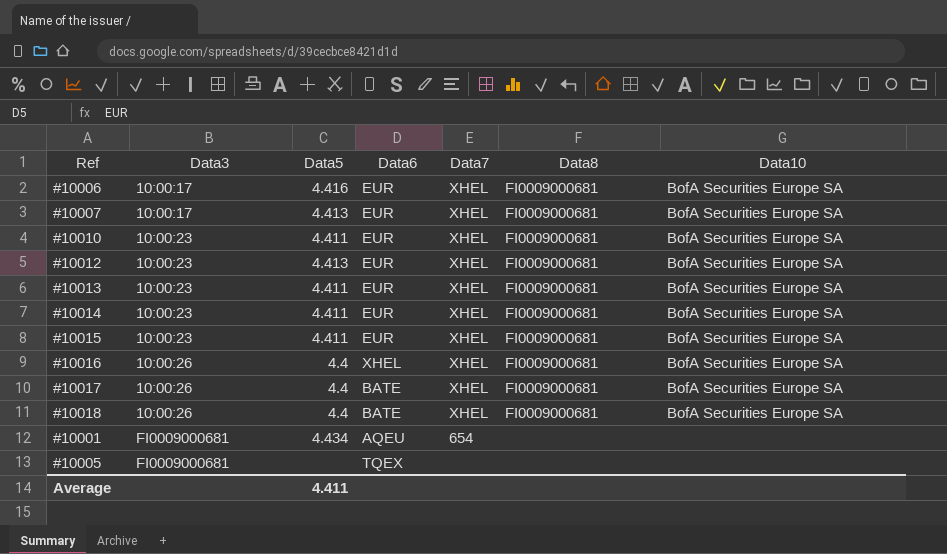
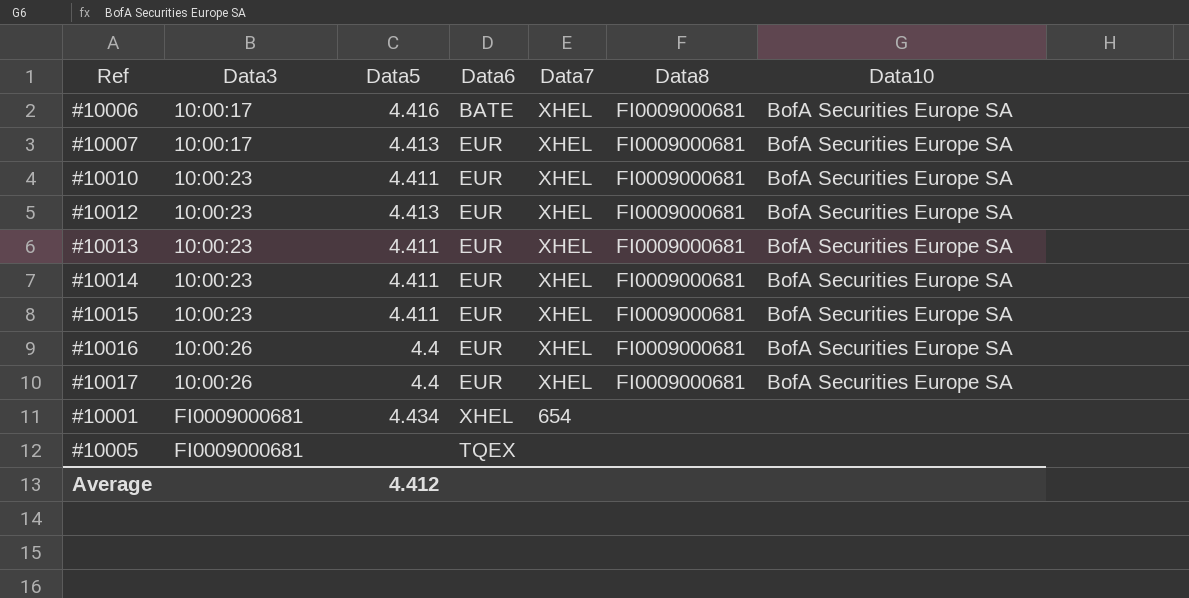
row #10018: 10:00:26 | 4.4 | BATE | XHEL | FI0009000681 | BofA Securities Europe SA -> none
#10006 | Data6: EUR -> BATE
#10016 | Data6: XHEL -> EUR
#10017 | Data6: BATE -> EUR
#10001 | Data6: AQEU -> XHEL
Average | Data5: 4.411 -> 4.412

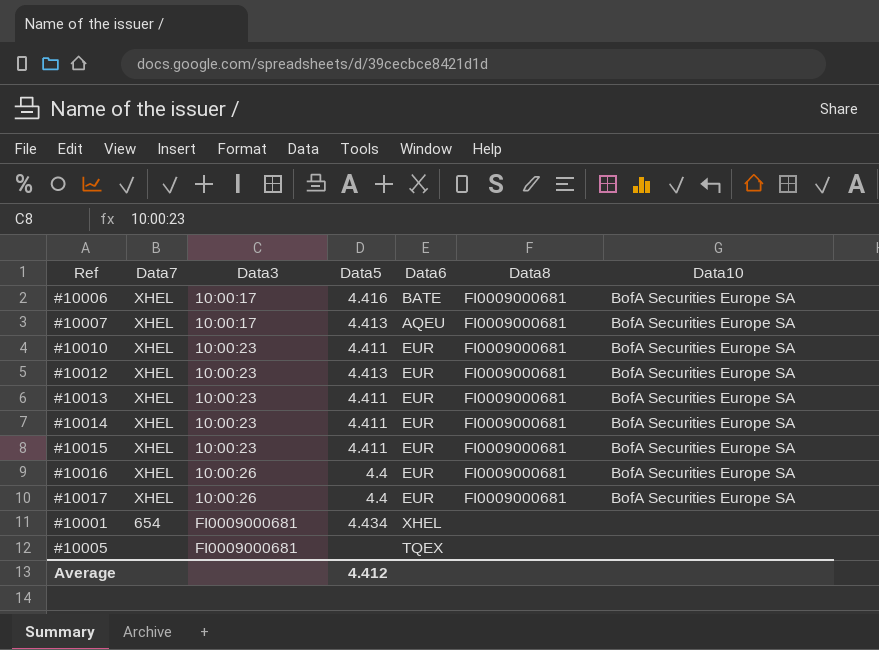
column Data7 | position: 5 -> 2
#10007 | Data6: EUR -> AQEU

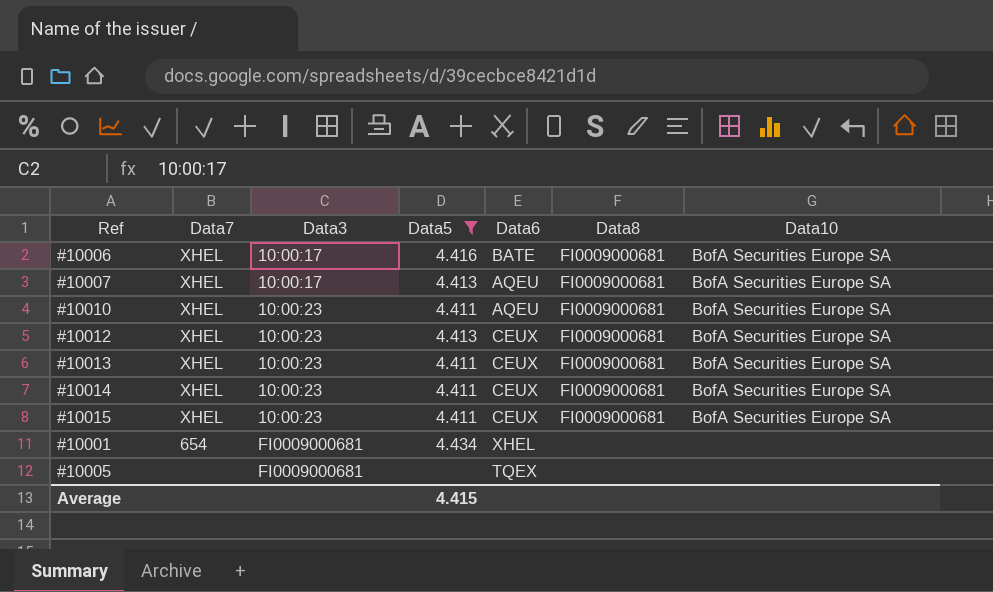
filter: none -> Data5 != 4.4
#10010 | Data6: EUR -> AQEU
#10012 | Data6: EUR -> CEUX
#10013 | Data6: EUR -> CEUX
#10014 | Data6: EUR -> CEUX
#10015 | Data6: EUR -> CEUX
Average | Data5: 4.412 -> 4.415

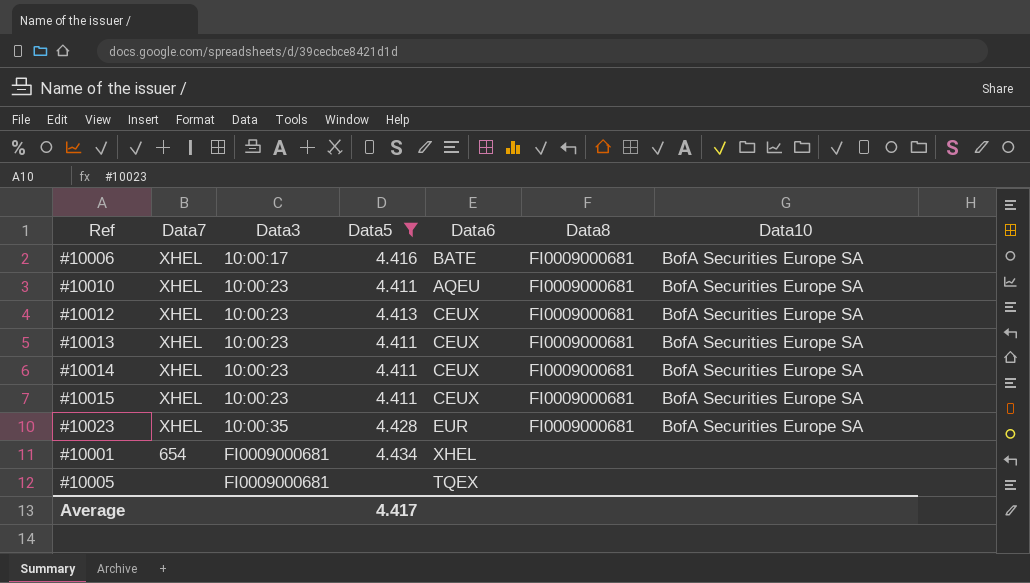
row #10007: XHEL | 10:00:17 | 4.413 | AQEU | FI0009000681 | BofA Securities Europe SA -> none
row #10023: none -> XHEL | 10:00:35 | 4.428 | EUR | FI0009000681 | BofA Securities Europe SA
Average | Data5: 4.415 -> 4.417

